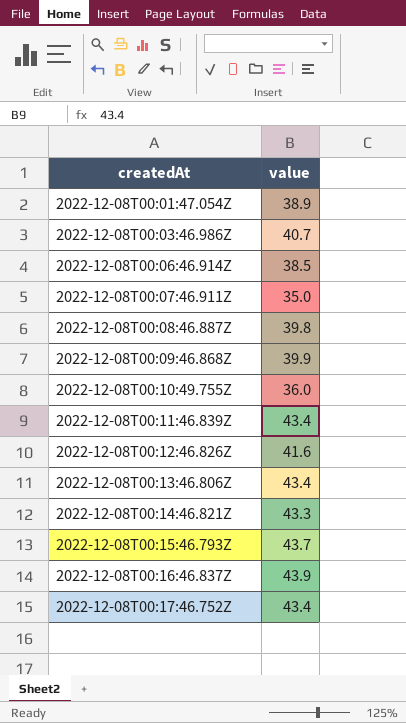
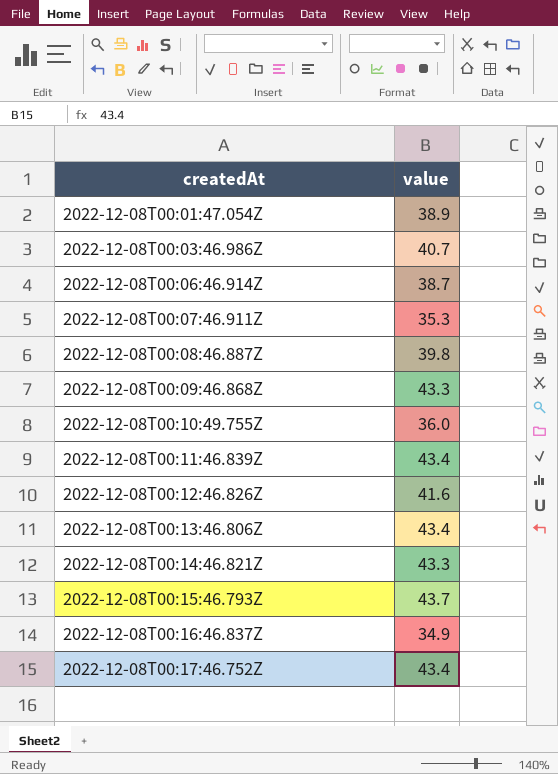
2022-12-08T00:06:46.914Z | value: 38.5 -> 38.7
2022-12-08T00:07:46.911Z | value: 35.0 -> 35.3
2022-12-08T00:09:46.868Z | value: 39.9 -> 43.3
2022-12-08T00:16:46.837Z | value: 43.9 -> 34.9

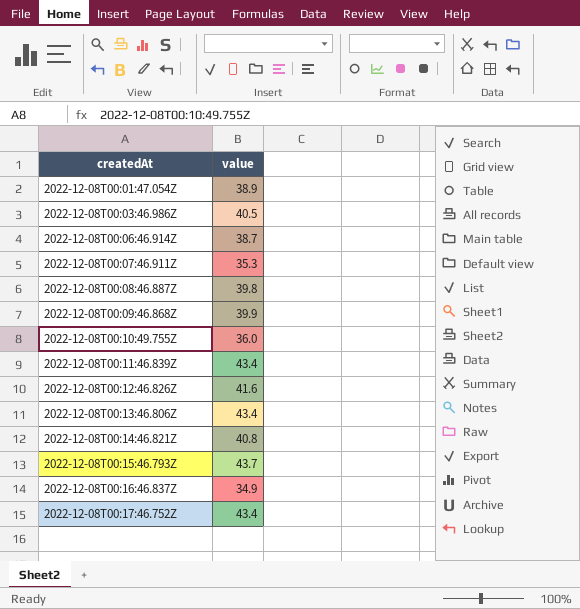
2022-12-08T00:03:46.986Z | value: 40.7 -> 40.5
2022-12-08T00:09:46.868Z | value: 43.3 -> 39.9
2022-12-08T00:14:46.821Z | value: 43.3 -> 40.8

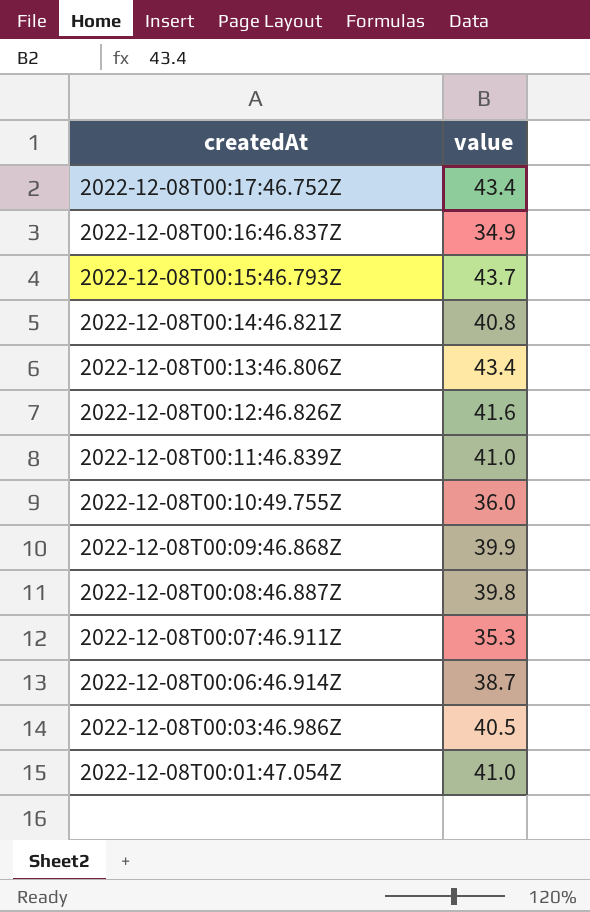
row order: createdAt ascending -> createdAt descending
2022-12-08T00:11:46.839Z | value: 43.4 -> 41.0
2022-12-08T00:01:47.054Z | value: 38.9 -> 41.0

